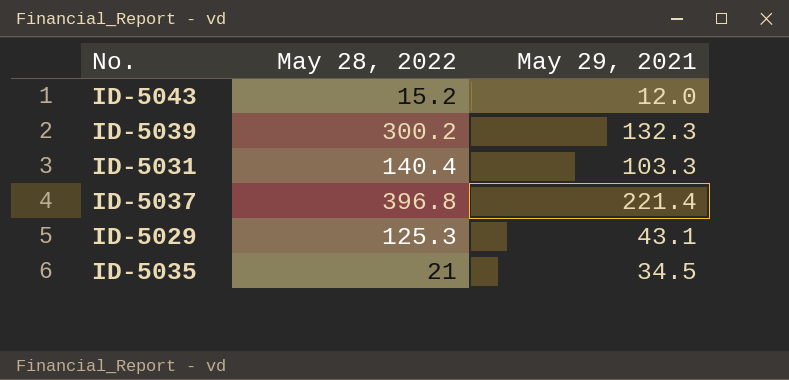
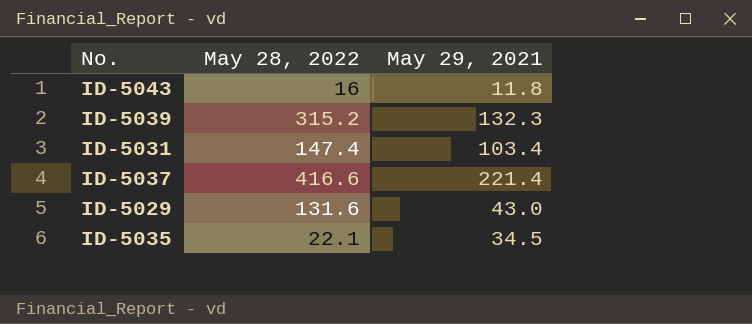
ID-5043 | May 28, 2022: 15.2 -> 16
ID-5043 | May 29, 2021: 12.0 -> 11.8
ID-5039 | May 28, 2022: 300.2 -> 315.2
ID-5031 | May 28, 2022: 140.4 -> 147.4
ID-5031 | May 29, 2021: 103.3 -> 103.4
ID-5037 | May 28, 2022: 396.8 -> 416.6
ID-5029 | May 28, 2022: 125.3 -> 131.6
ID-5029 | May 29, 2021: 43.1 -> 43.0
ID-5035 | May 28, 2022: 21 -> 22.1

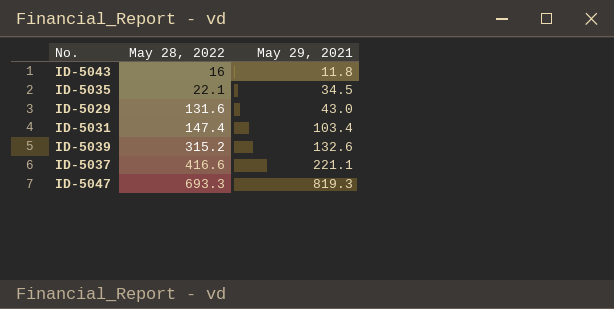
row order: none -> May 28, 2022 ascending
ID-5039 | May 29, 2021: 132.3 -> 132.6
ID-5037 | May 29, 2021: 221.4 -> 221.1
row ID-5047: none -> 693.3 | 819.3

